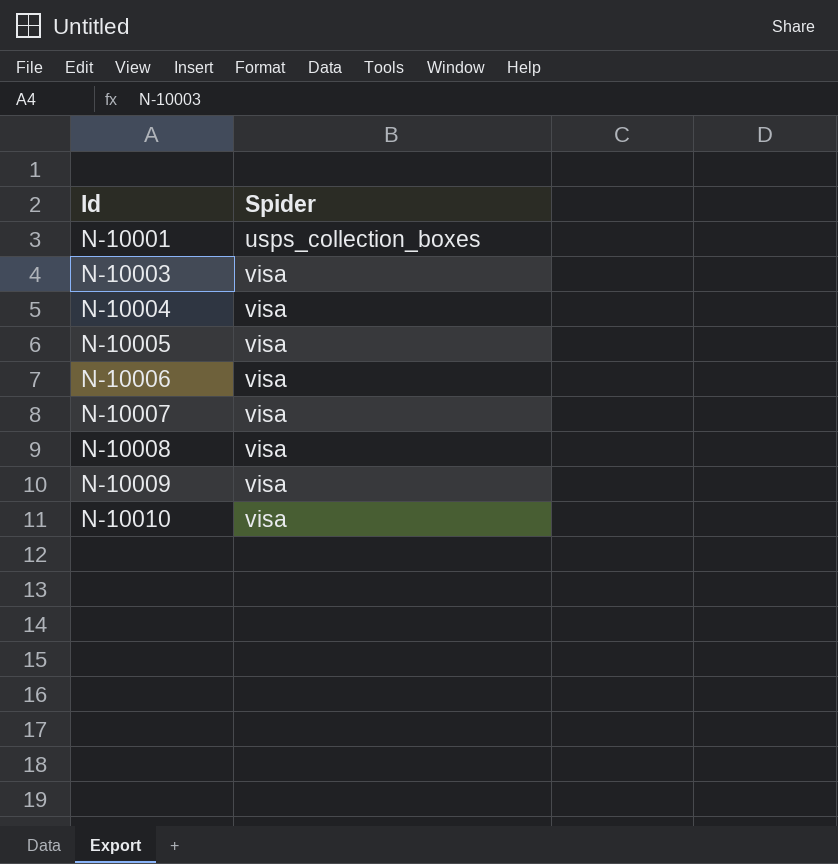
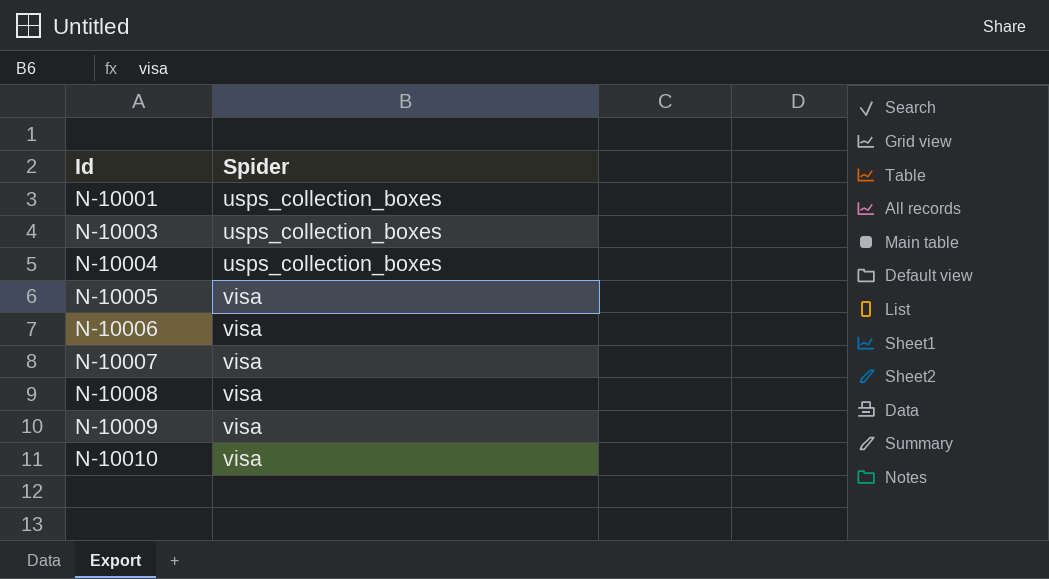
N-10003 | Spider: visa -> usps_collection_boxes
N-10004 | Spider: visa -> usps_collection_boxes

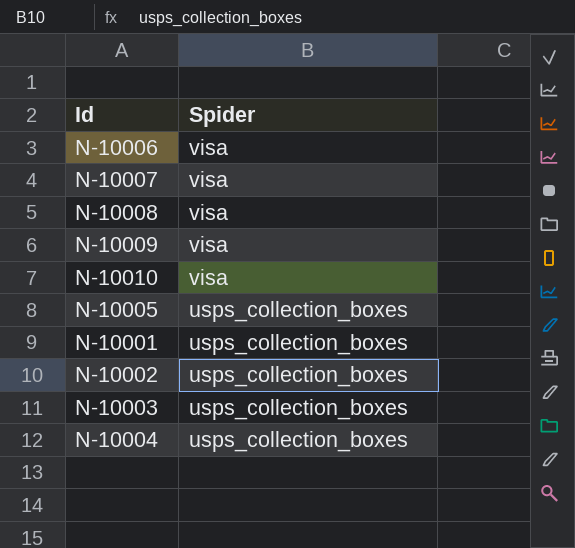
row order: Id ascending -> Spider descending
N-10005 | Spider: visa -> usps_collection_boxes
row N-10002: none -> usps_collection_boxes

